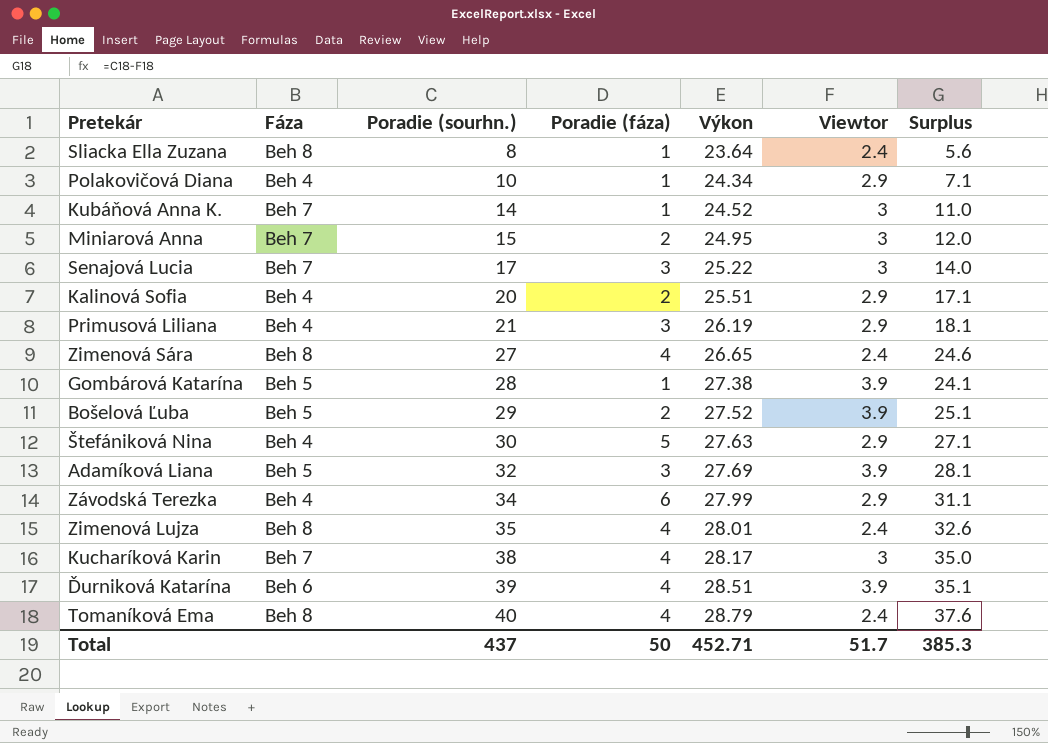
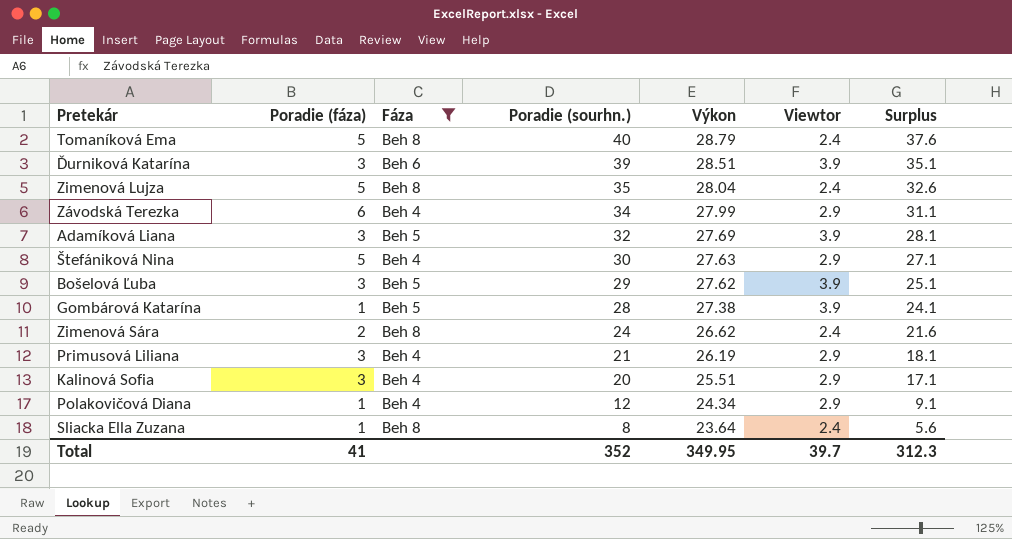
filter: none -> Fáza != Beh 7
row order: Poradie (sourhn.) ascending -> Poradie (sourhn.) descending
column Poradie (fáza) | position: 4 -> 2
Tomaníková Ema | Poradie (fáza): 4 -> 5
Ďurniková Katarína | Poradie (fáza): 4 -> 3
Zimenová Lujza | Poradie (fáza): 4 -> 5
Zimenová Lujza | Výkon: 28.01 -> 28.04
Bošelová Ľuba | Poradie (fáza): 2 -> 3
Bošelová Ľuba | Výkon: 27.52 -> 27.62
Zimenová Sára | Poradie (fáza): 4 -> 2
Zimenová Sára | Poradie (sourhn.): 27 -> 24
Zimenová Sára | Výkon: 26.65 -> 26.62
Zimenová Sára | Surplus: 24.6 -> 21.6
Kalinová Sofia | Poradie (fáza): 2 -> 3
Polakovičová Diana | Poradie (sourhn.): 10 -> 12
Polakovičová Diana | Surplus: 7.1 -> 9.1
Total | Poradie (fáza): 50 -> 41
Total | Poradie (sourhn.): 437 -> 352
Total | Výkon: 452.71 -> 349.95
Total | Viewtor: 51.7 -> 39.7
Total | Surplus: 385.3 -> 312.3

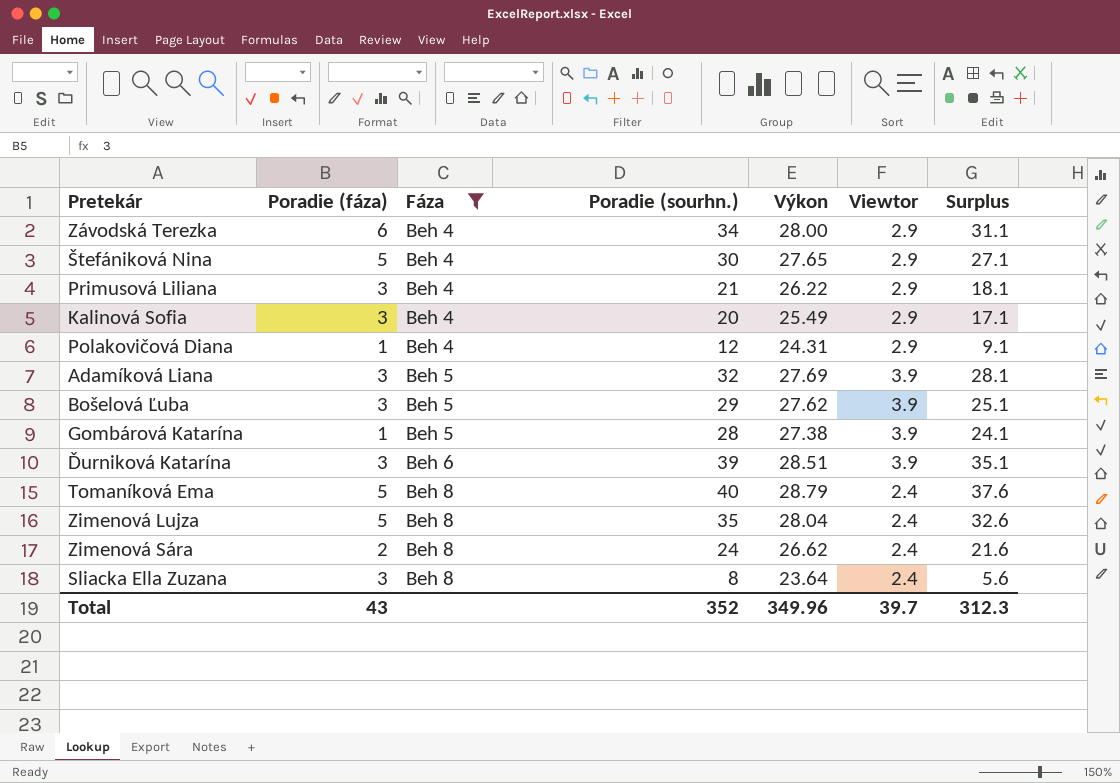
row order: Poradie (sourhn.) descending -> Fáza ascending
Závodská Terezka | Výkon: 27.99 -> 28.00
Štefániková Nina | Výkon: 27.63 -> 27.65
Primusová Liliana | Výkon: 26.19 -> 26.22
Kalinová Sofia | Výkon: 25.51 -> 25.49
Polakovičová Diana | Výkon: 24.34 -> 24.31
Sliacka Ella Zuzana | Poradie (fáza): 1 -> 3
Total | Poradie (fáza): 41 -> 43
Total | Výkon: 349.95 -> 349.96

